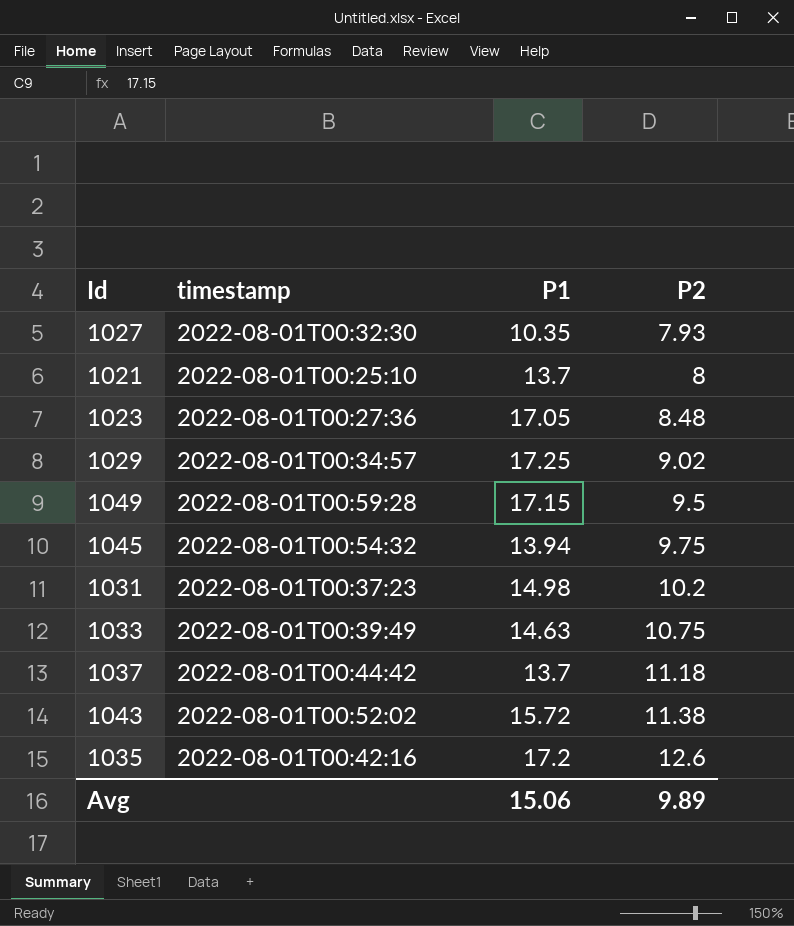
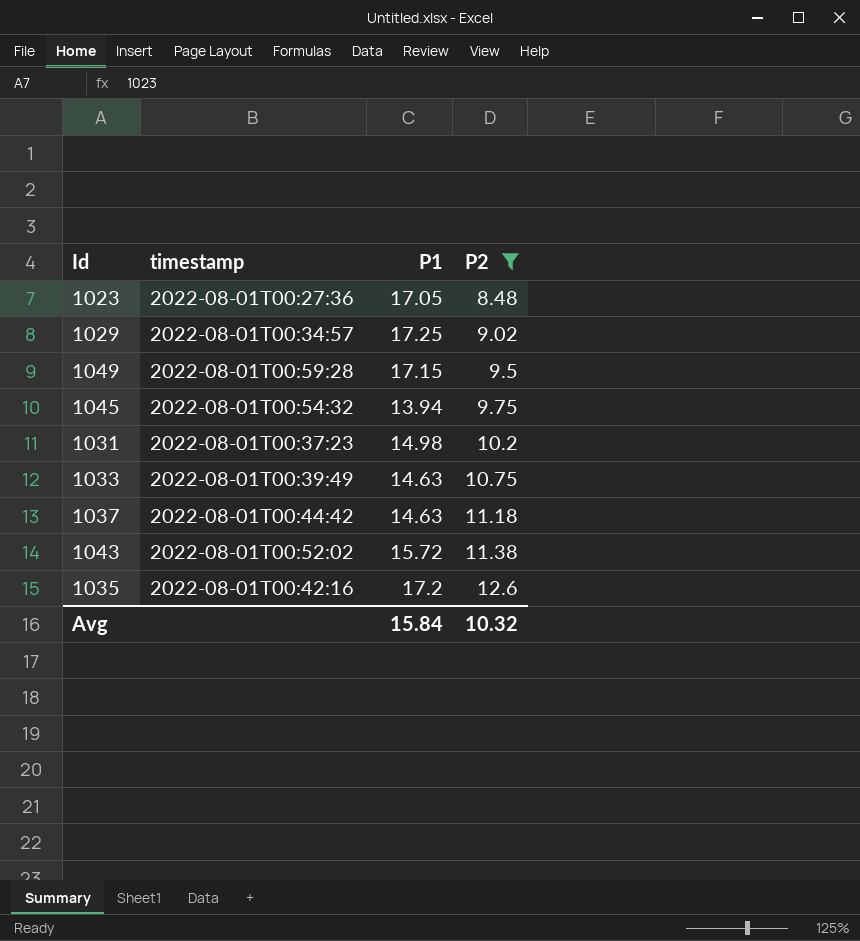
filter: none -> P2 >= 8.48
1037 | P1: 13.7 -> 14.63
Avg | P1: 15.06 -> 15.84
Avg | P2: 9.89 -> 10.32

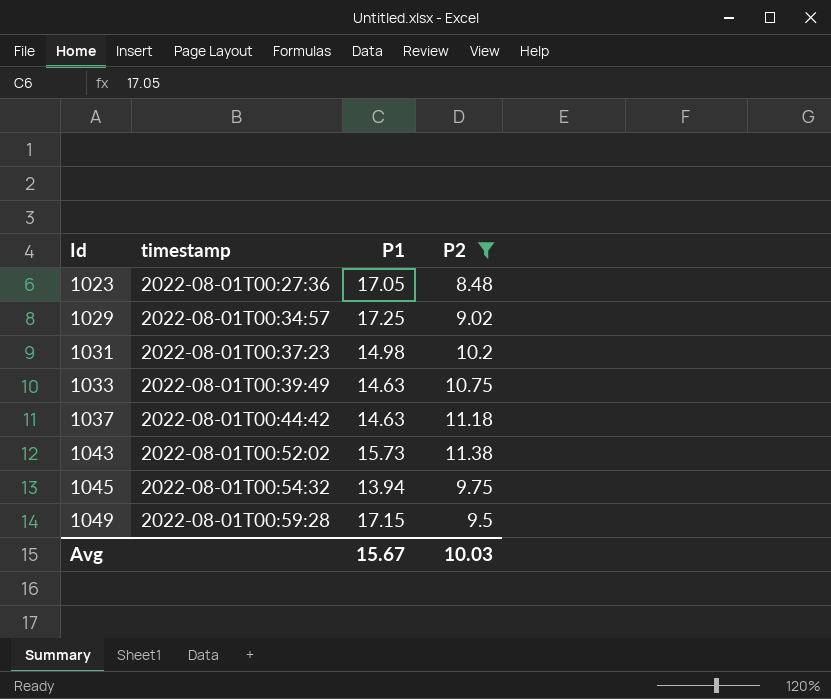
row order: P2 ascending -> Id ascending
row 1035: 2022-08-01T00:42:16 | 17.2 | 12.6 -> none
1043 | P1: 15.72 -> 15.73
Avg | P1: 15.84 -> 15.67
Avg | P2: 10.32 -> 10.03

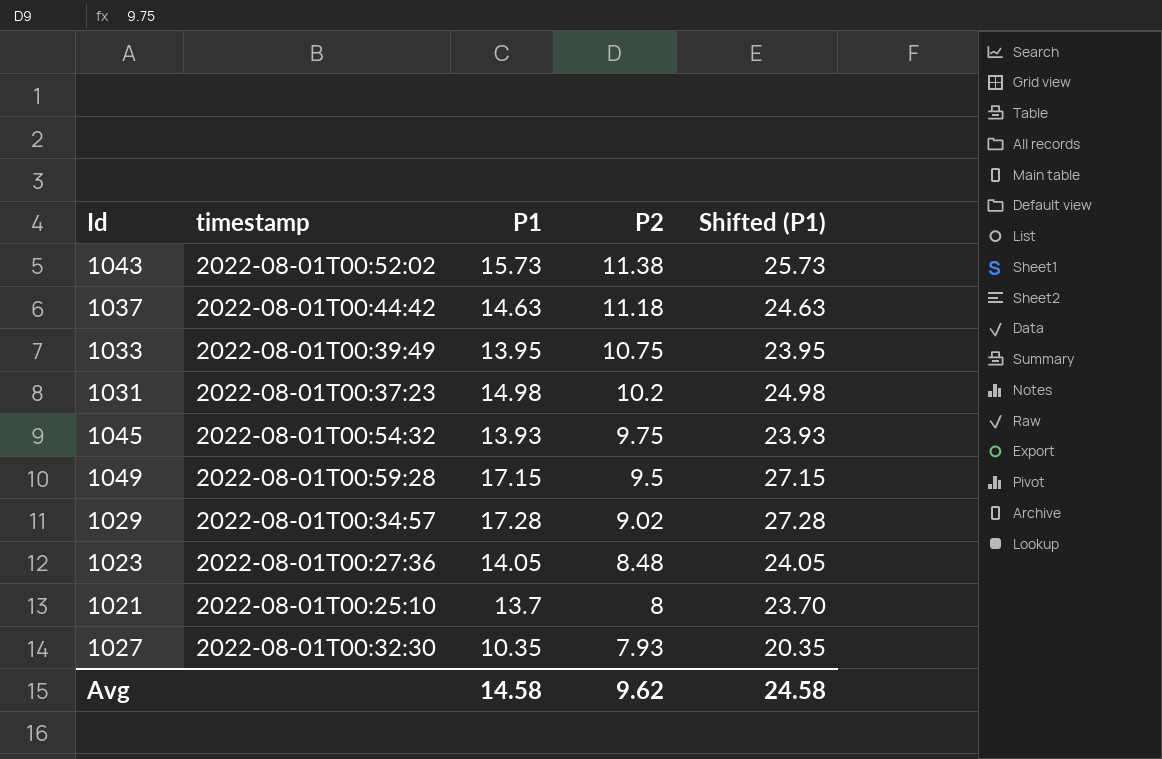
filter: P2 >= 8.48 -> none
row order: Id ascending -> P2 descending
column Shifted (P1) | formula: none -> [P1] + 10
1033 | P1: 14.63 -> 13.95
1045 | P1: 13.94 -> 13.93
1029 | P1: 17.25 -> 17.28
1023 | P1: 17.05 -> 14.05
Avg | P1: 15.67 -> 14.58
Avg | P2: 10.03 -> 9.62

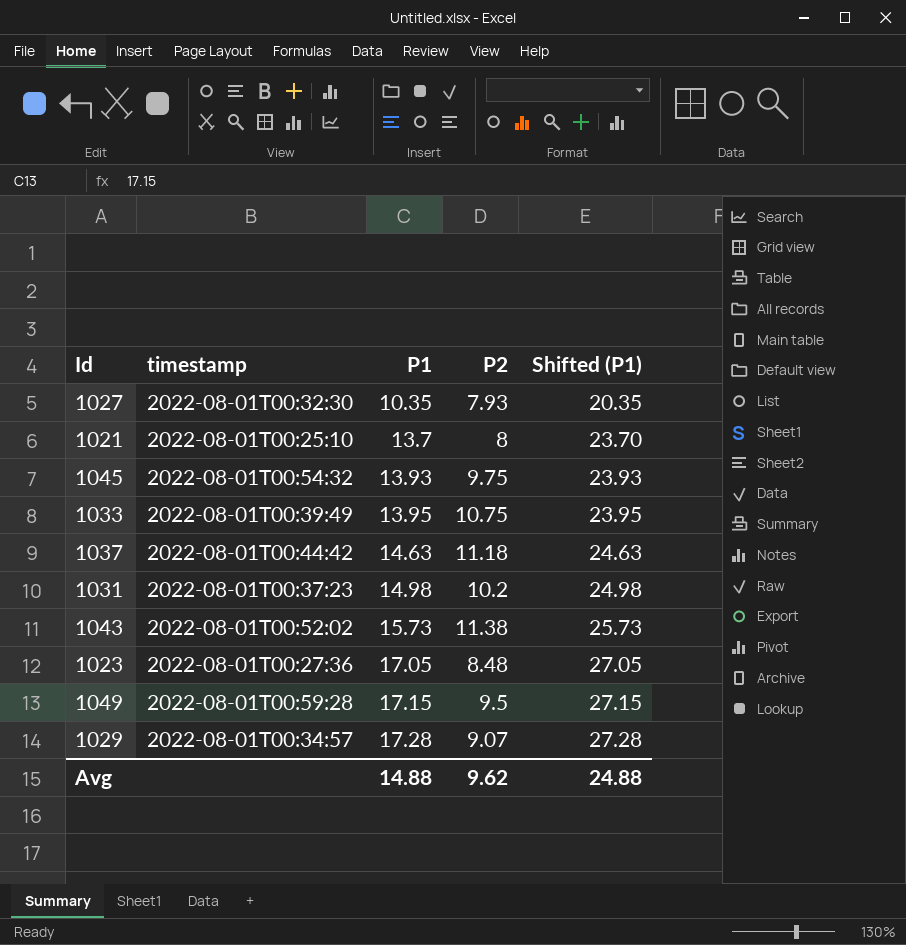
row order: P2 descending -> P1 ascending
1023 | P1: 14.05 -> 17.05
1023 | Shifted (P1): 24.05 -> 27.05
1029 | P2: 9.02 -> 9.07
Avg | P1: 14.58 -> 14.88
Avg | Shifted (P1): 24.58 -> 24.88

